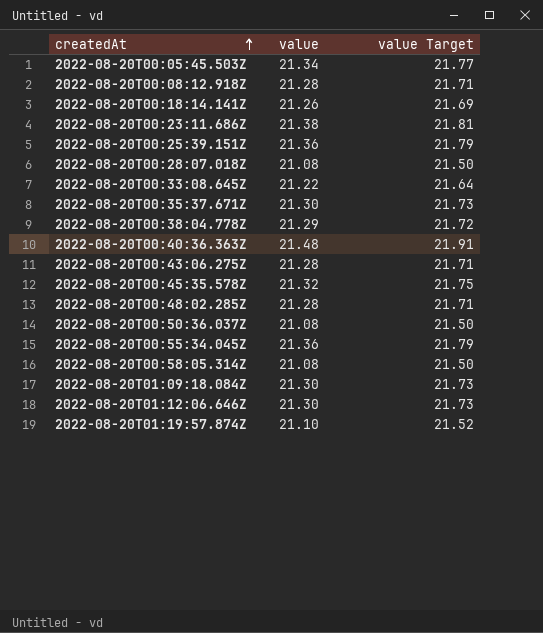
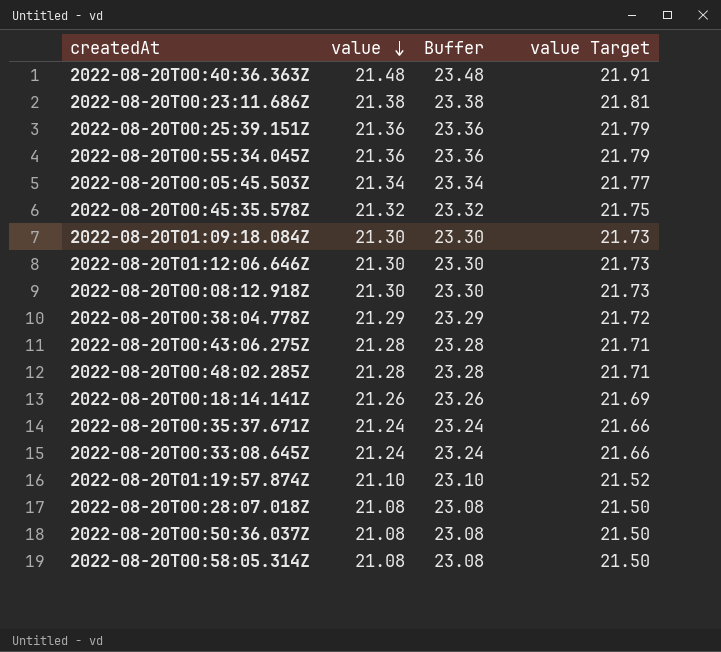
row order: createdAt ascending -> value descending
column Buffer | formula: none -> [value] + 2
2022-08-20T00:08:12.918Z | value: 21.28 -> 21.30
2022-08-20T00:08:12.918Z | value Target: 21.71 -> 21.73
2022-08-20T00:35:37.671Z | value: 21.30 -> 21.24
2022-08-20T00:35:37.671Z | value Target: 21.73 -> 21.66
2022-08-20T00:33:08.645Z | value: 21.22 -> 21.24
2022-08-20T00:33:08.645Z | value Target: 21.64 -> 21.66

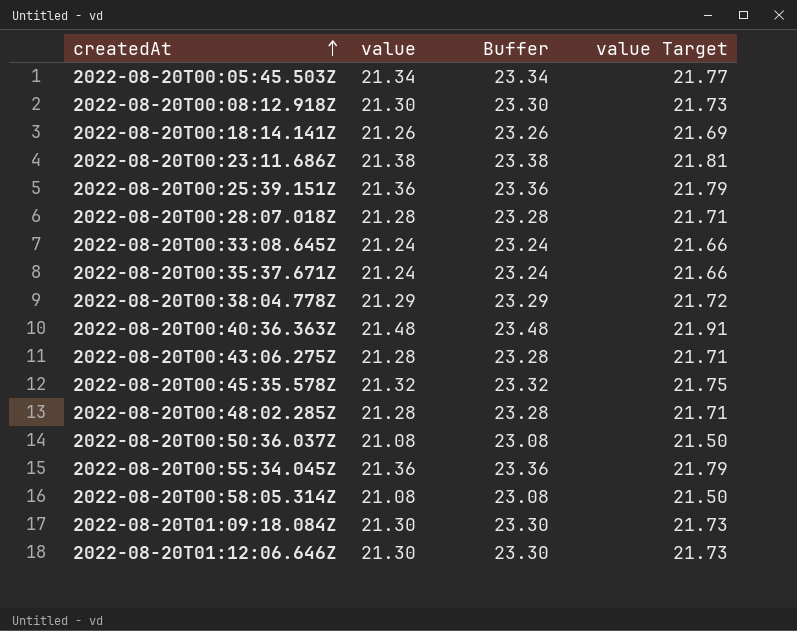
row order: value descending -> createdAt ascending
row 2022-08-20T01:19:57.874Z: 21.10 | 23.10 | 21.52 -> none
2022-08-20T00:28:07.018Z | value: 21.08 -> 21.28
2022-08-20T00:28:07.018Z | Buffer: 23.08 -> 23.28
2022-08-20T00:28:07.018Z | value Target: 21.50 -> 21.71

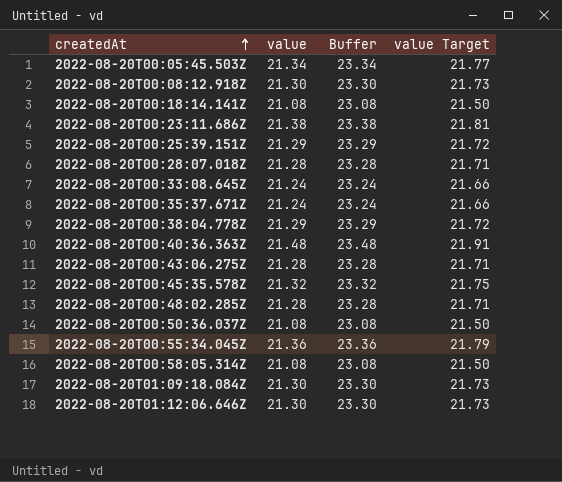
2022-08-20T00:18:14.141Z | value: 21.26 -> 21.08
2022-08-20T00:18:14.141Z | Buffer: 23.26 -> 23.08
2022-08-20T00:18:14.141Z | value Target: 21.69 -> 21.50
2022-08-20T00:25:39.151Z | value: 21.36 -> 21.29
2022-08-20T00:25:39.151Z | Buffer: 23.36 -> 23.29
2022-08-20T00:25:39.151Z | value Target: 21.79 -> 21.72

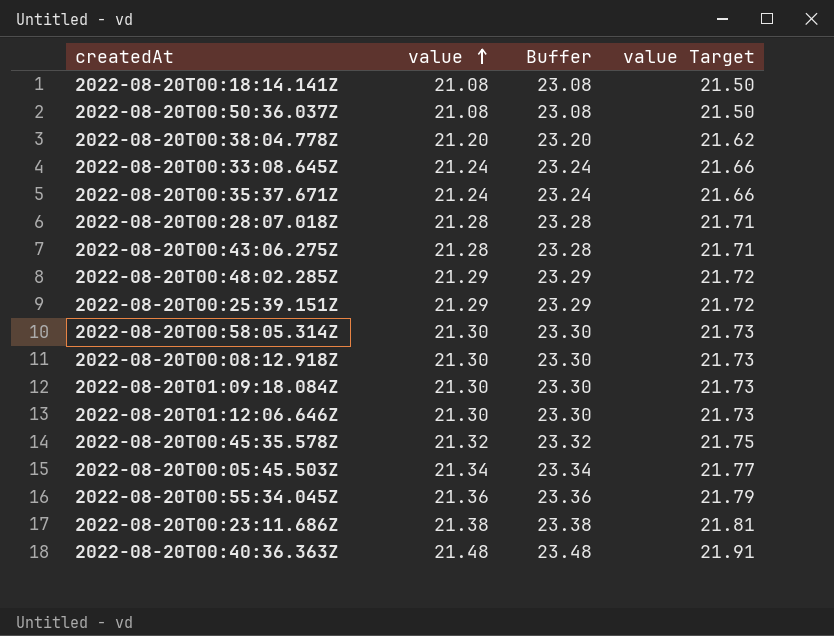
row order: createdAt ascending -> value ascending
2022-08-20T00:38:04.778Z | value: 21.29 -> 21.20
2022-08-20T00:38:04.778Z | Buffer: 23.29 -> 23.20
2022-08-20T00:38:04.778Z | value Target: 21.72 -> 21.62
2022-08-20T00:48:02.285Z | value: 21.28 -> 21.29
2022-08-20T00:48:02.285Z | Buffer: 23.28 -> 23.29
2022-08-20T00:48:02.285Z | value Target: 21.71 -> 21.72
2022-08-20T00:58:05.314Z | value: 21.08 -> 21.30
2022-08-20T00:58:05.314Z | Buffer: 23.08 -> 23.30
2022-08-20T00:58:05.314Z | value Target: 21.50 -> 21.73

